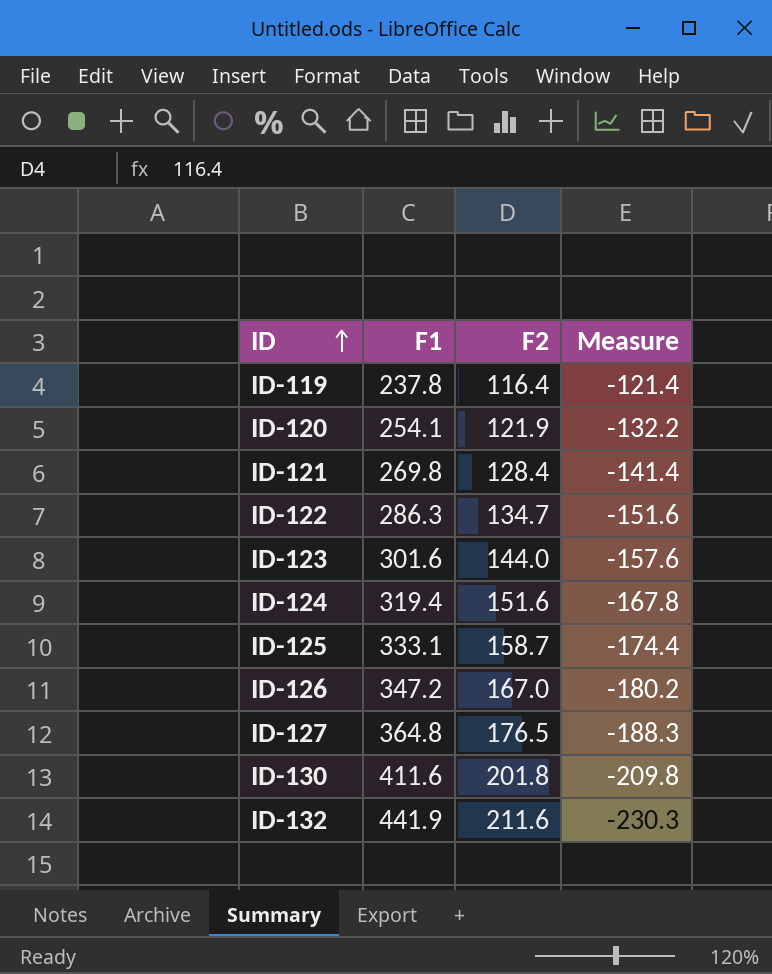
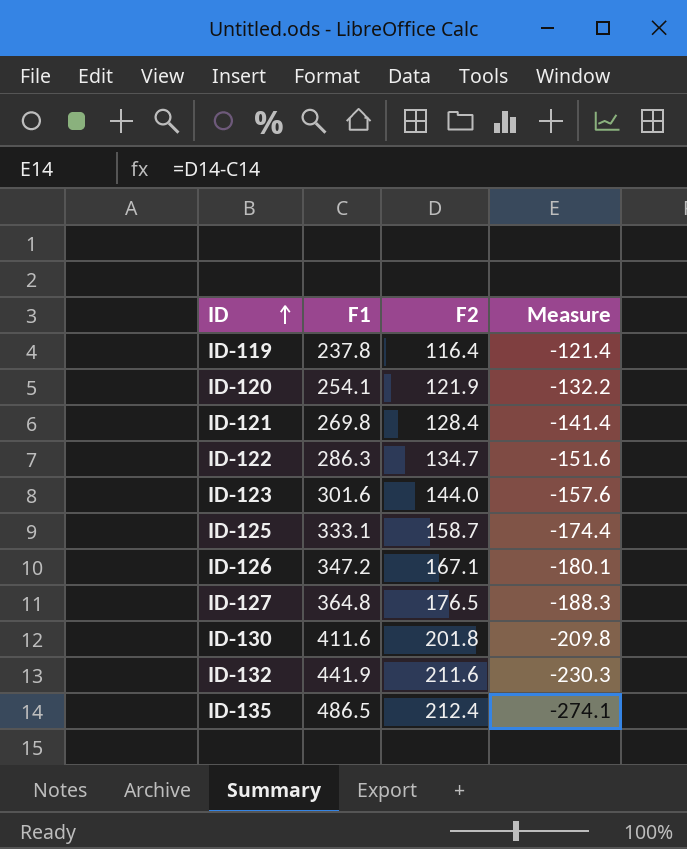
row ID-124: 319.4 | 151.6 | -167.8 -> none
ID-126 | F2: 167.0 -> 167.1
ID-126 | Measure: -180.2 -> -180.1
row ID-135: none -> 486.5 | 212.4 | -274.1

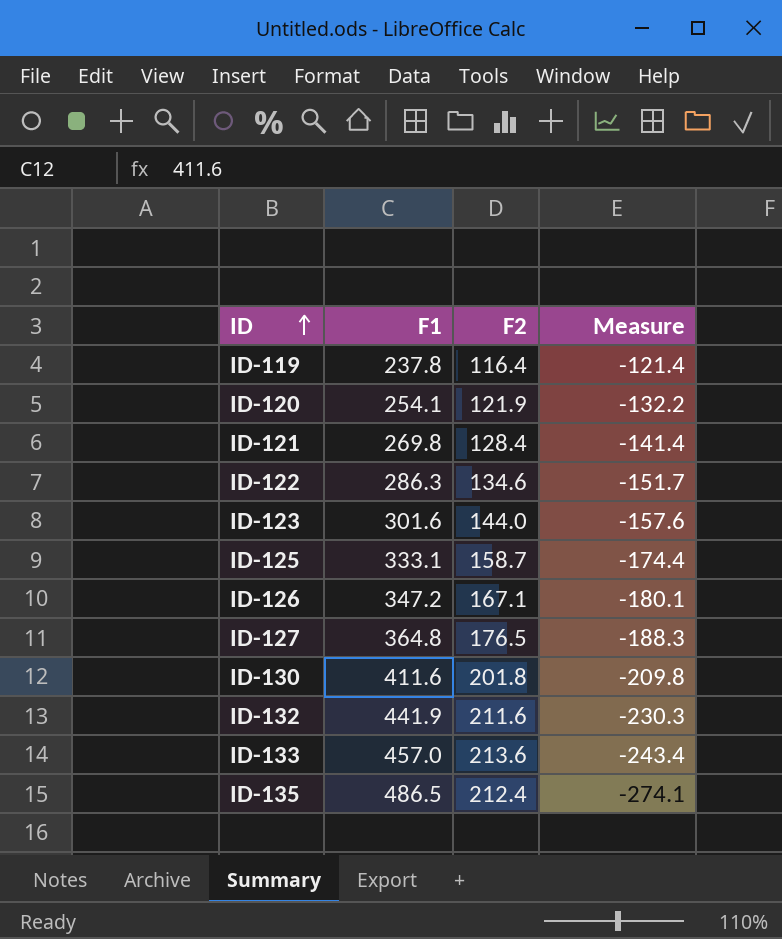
ID-122 | F2: 134.7 -> 134.6
ID-122 | Measure: -151.6 -> -151.7
row ID-133: none -> 457.0 | 213.6 | -243.4

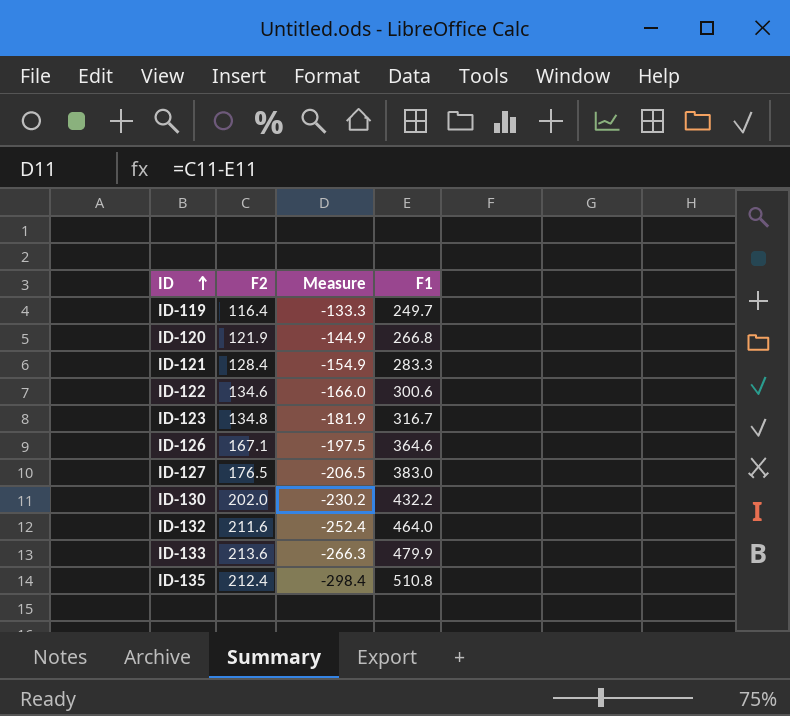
column F1 | position: 2 -> 4
row ID-125: 333.1 | 158.7 | -174.4 -> none
ID-119 | Measure: -121.4 -> -133.3
ID-119 | F1: 237.8 -> 249.7
ID-120 | Measure: -132.2 -> -144.9
ID-120 | F1: 254.1 -> 266.8
ID-121 | Measure: -141.4 -> -154.9
ID-121 | F1: 269.8 -> 283.3
ID-122 | Measure: -151.7 -> -166.0
ID-122 | F1: 286.3 -> 300.6
ID-123 | F2: 144.0 -> 134.8
ID-123 | Measure: -157.6 -> -181.9
ID-123 | F1: 301.6 -> 316.7
ID-126 | Measure: -180.1 -> -197.5
ID-126 | F1: 347.2 -> 364.6
ID-127 | Measure: -188.3 -> -206.5
ID-127 | F1: 364.8 -> 383.0
ID-130 | F2: 201.8 -> 202.0
ID-130 | Measure: -209.8 -> -230.2
ID-130 | F1: 411.6 -> 432.2
ID-132 | Measure: -230.3 -> -252.4
ID-132 | F1: 441.9 -> 464.0
ID-133 | Measure: -243.4 -> -266.3
ID-133 | F1: 457.0 -> 479.9
ID-135 | Measure: -274.1 -> -298.4
ID-135 | F1: 486.5 -> 510.8

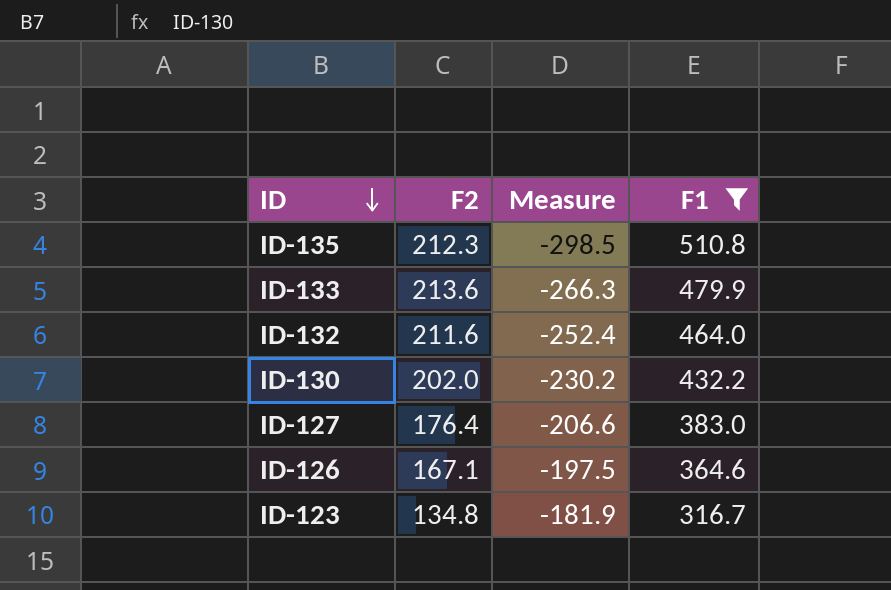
filter: none -> F1 >= 316.7
row order: ID ascending -> ID descending
ID-135 | F2: 212.4 -> 212.3
ID-135 | Measure: -298.4 -> -298.5
ID-127 | F2: 176.5 -> 176.4
ID-127 | Measure: -206.5 -> -206.6

